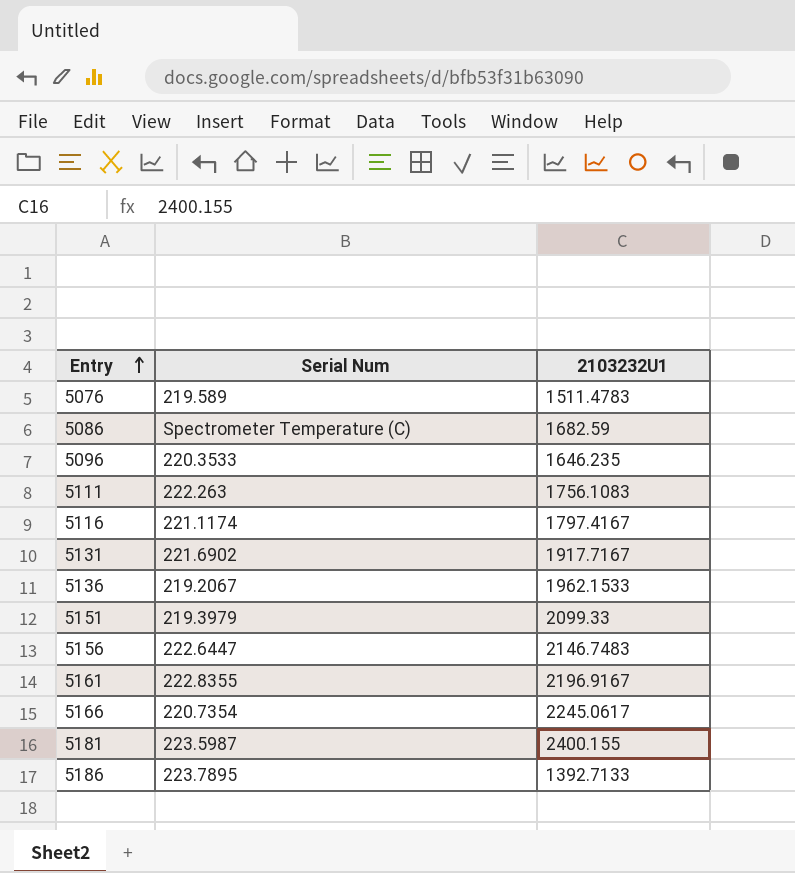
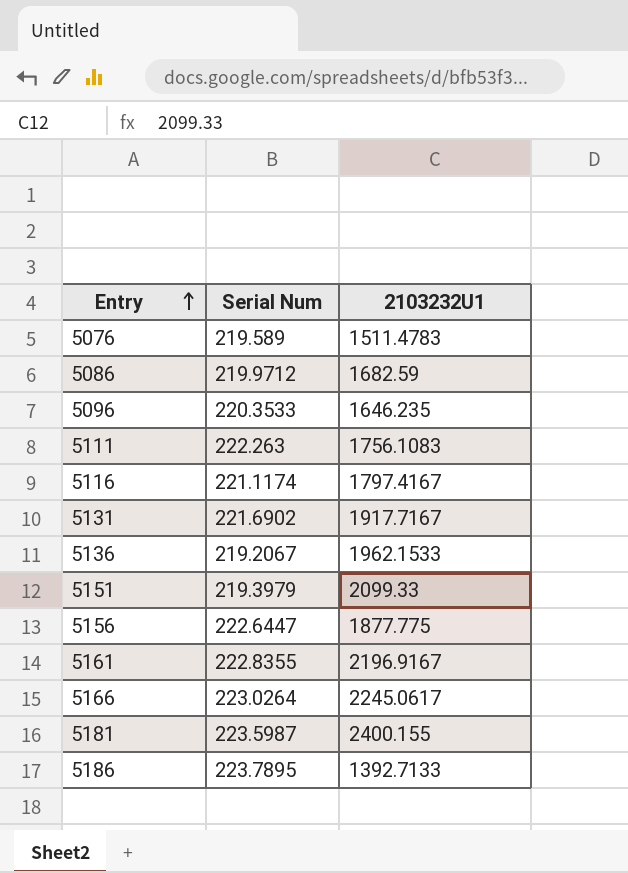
5086 | Serial Num: Spectrometer Temperature (C) -> 219.9712
5156 | 2103232U1: 2146.7483 -> 1877.775
5166 | Serial Num: 220.7354 -> 223.0264

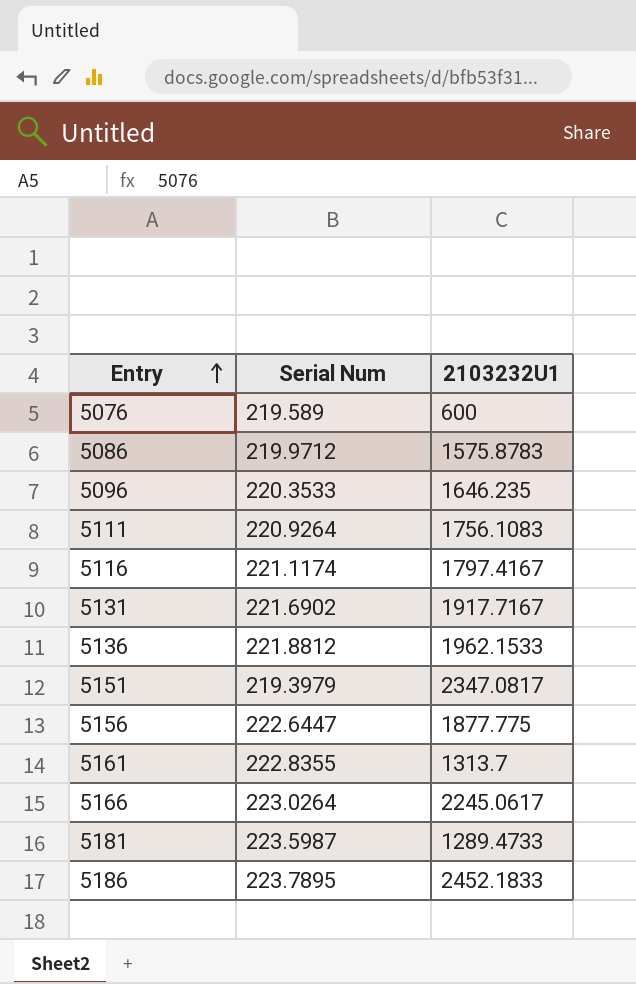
5076 | 2103232U1: 1511.4783 -> 600
5086 | 2103232U1: 1682.59 -> 1575.8783
5111 | Serial Num: 222.263 -> 220.9264
5136 | Serial Num: 219.2067 -> 221.8812
5151 | 2103232U1: 2099.33 -> 2347.0817
5161 | 2103232U1: 2196.9167 -> 1313.7
5181 | 2103232U1: 2400.155 -> 1289.4733
5186 | 2103232U1: 1392.7133 -> 2452.1833

